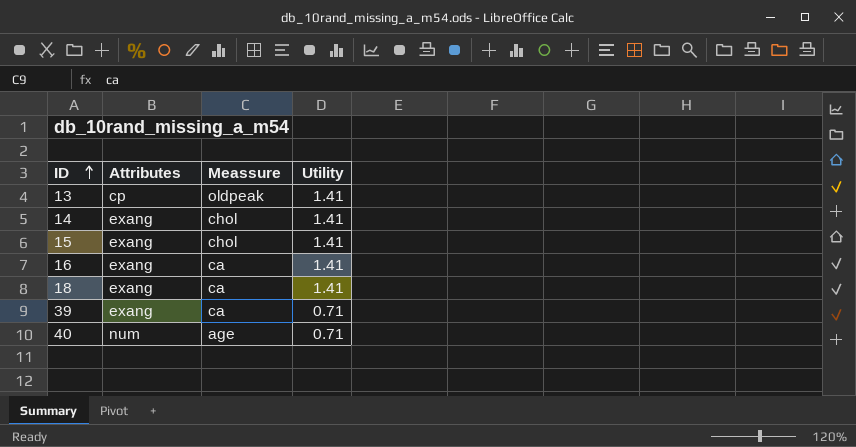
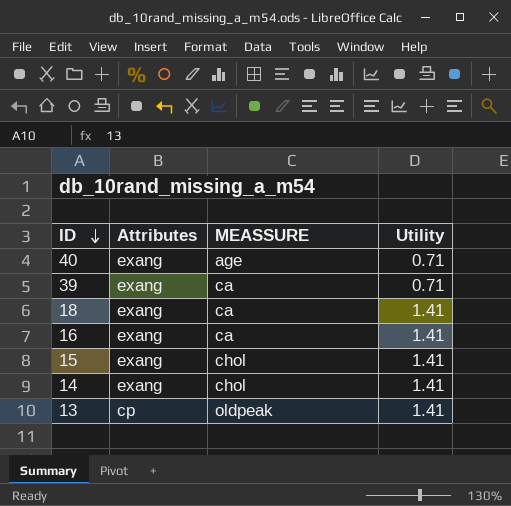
row order: ID ascending -> ID descending
column name: Meassure -> MEASSURE
40 | Attributes: num -> exang

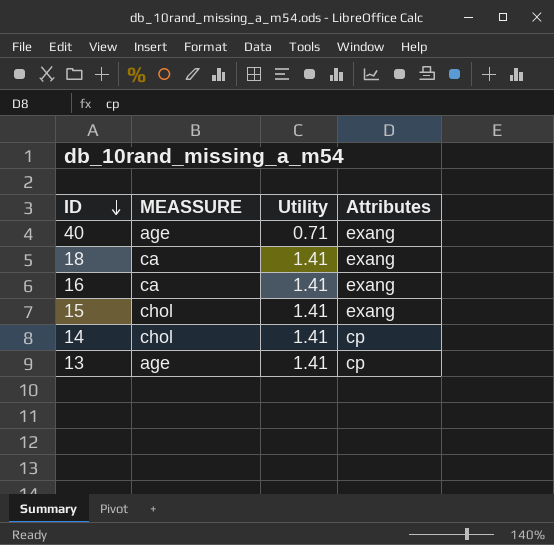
column Attributes | position: 2 -> 4
row 39: exang | ca | 0.71 -> none
14 | Attributes: exang -> cp
13 | MEASSURE: oldpeak -> age

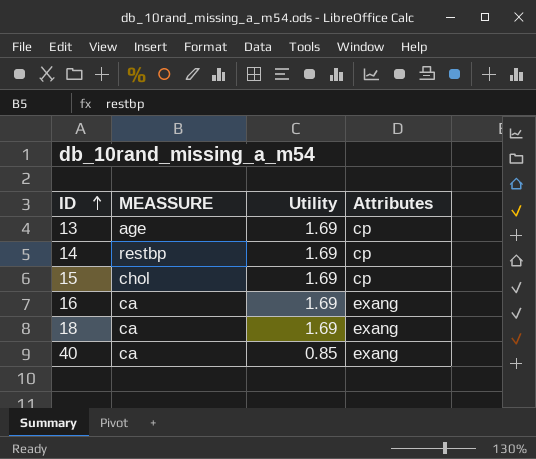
row order: ID descending -> ID ascending
13 | Utility: 1.41 -> 1.69
14 | MEASSURE: chol -> restbp
14 | Utility: 1.41 -> 1.69
15 | Utility: 1.41 -> 1.69
15 | Attributes: exang -> cp
16 | Utility: 1.41 -> 1.69
18 | Utility: 1.41 -> 1.69
40 | MEASSURE: age -> ca
40 | Utility: 0.71 -> 0.85

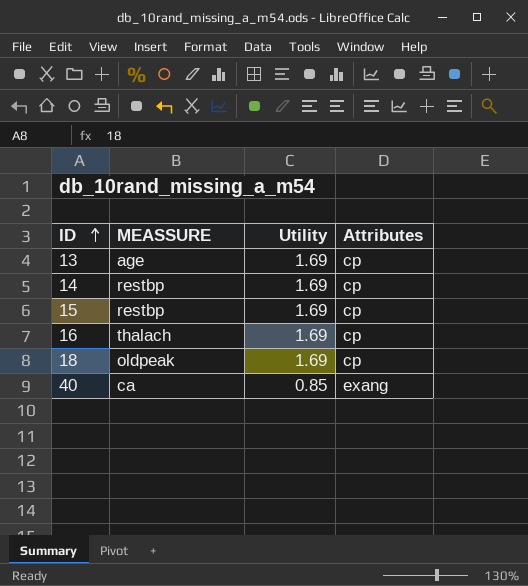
15 | MEASSURE: chol -> restbp
16 | MEASSURE: ca -> thalach
16 | Attributes: exang -> cp
18 | MEASSURE: ca -> oldpeak
18 | Attributes: exang -> cp

